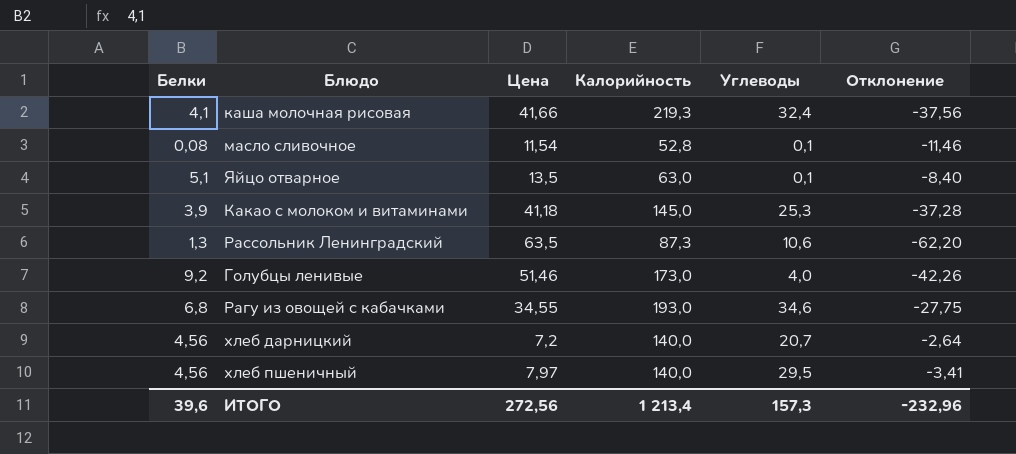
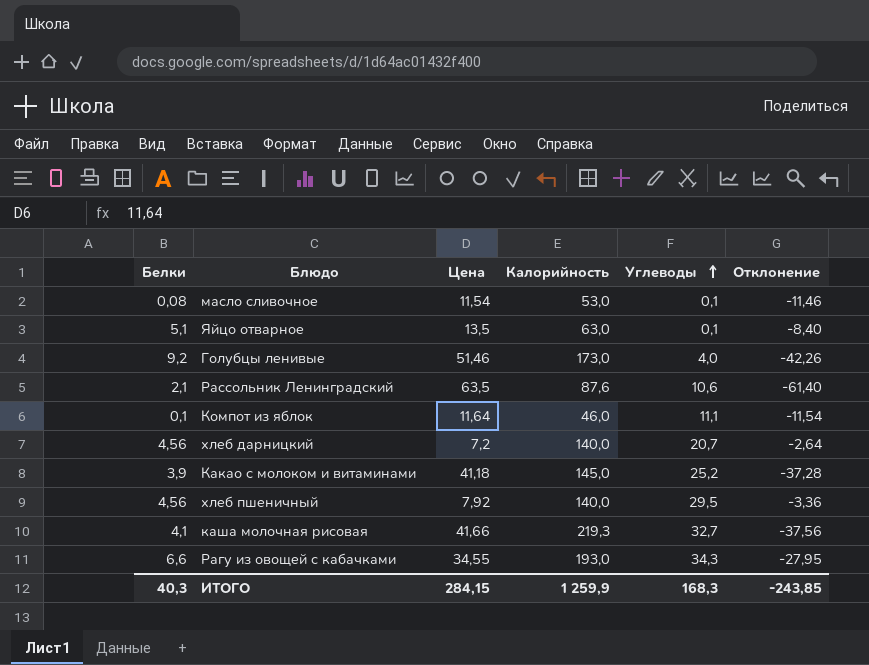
row order: none -> Углеводы ascending
масло сливочное | Калорийность: 52,8 -> 53,0
Рассольник Ленинградский | Белки: 1,3 -> 2,1
Рассольник Ленинградский | Калорийность: 87,3 -> 87,6
Рассольник Ленинградский | Отклонение: -62,20 -> -61,40
row Компот из яблок: none -> 0,1 | 11,64 | 46,0 | 11,1 | -11,54
Какао с молоком и витаминами | Углеводы: 25,3 -> 25,2
хлеб пшеничный | Цена: 7,97 -> 7,92
хлеб пшеничный | Отклонение: -3,41 -> -3,36
каша молочная рисовая | Углеводы: 32,4 -> 32,7
Рагу из овощей с кабачками | Белки: 6,8 -> 6,6
Рагу из овощей с кабачками | Углеводы: 34,6 -> 34,3
Рагу из овощей с кабачками | Отклонение: -27,75 -> -27,95
ИТОГО | Белки: 39,6 -> 40,3
ИТОГО | Цена: 272,56 -> 284,15
ИТОГО | Калорийность: 1 213,4 -> 1 259,9
ИТОГО | Углеводы: 157,3 -> 168,3
ИТОГО | Отклонение: -232,96 -> -243,85

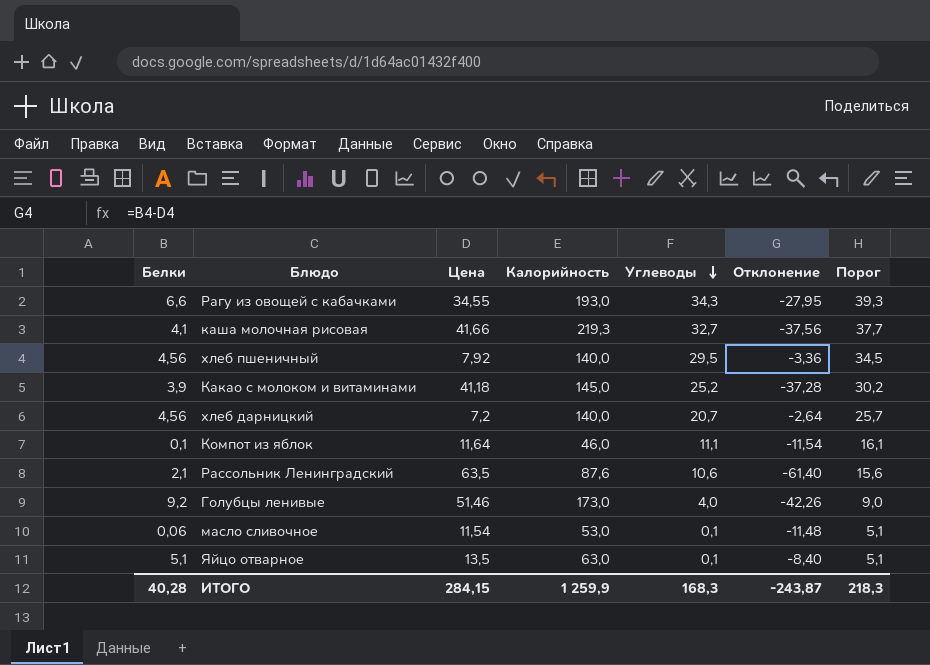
row order: Углеводы ascending -> Углеводы descending
column Порог | formula: none -> [Углеводы] + 5
масло сливочное | Белки: 0,08 -> 0,06
масло сливочное | Отклонение: -11,46 -> -11,48
ИТОГО | Белки: 40,3 -> 40,28
ИТОГО | Отклонение: -243,85 -> -243,87

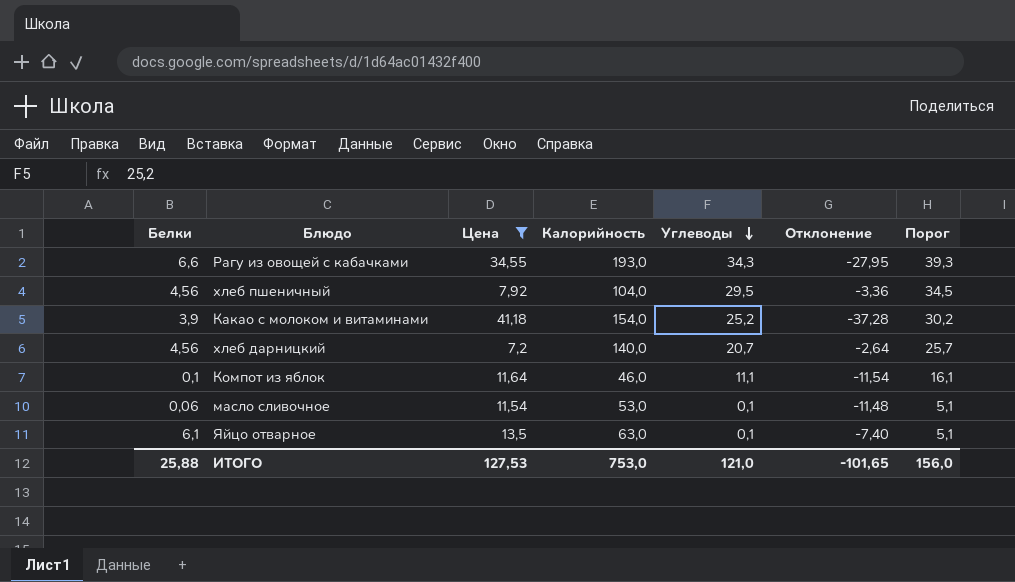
filter: none -> Цена <= 41,18
хлеб пшеничный | Калорийность: 140,0 -> 104,0
Какао с молоком и витаминами | Калорийность: 145,0 -> 154,0
Яйцо отварное | Белки: 5,1 -> 6,1
Яйцо отварное | Отклонение: -8,40 -> -7,40
ИТОГО | Белки: 40,28 -> 25,88
ИТОГО | Цена: 284,15 -> 127,53
ИТОГО | Калорийность: 1 259,9 -> 753,0
ИТОГО | Углеводы: 168,3 -> 121,0
ИТОГО | Отклонение: -243,87 -> -101,65
ИТОГО | Порог: 218,3 -> 156,0

